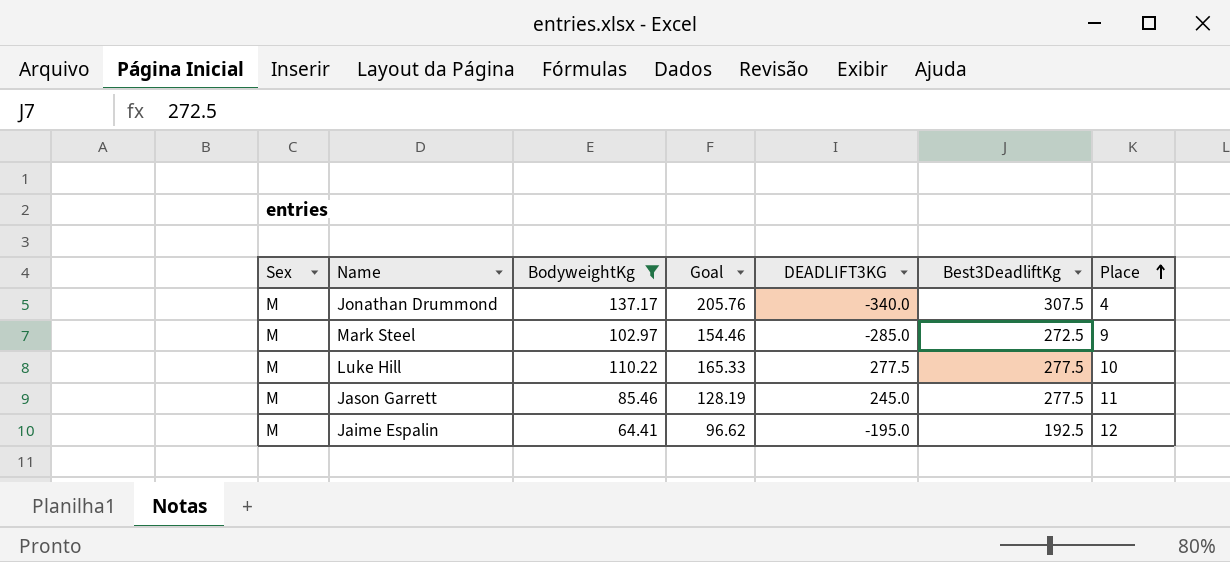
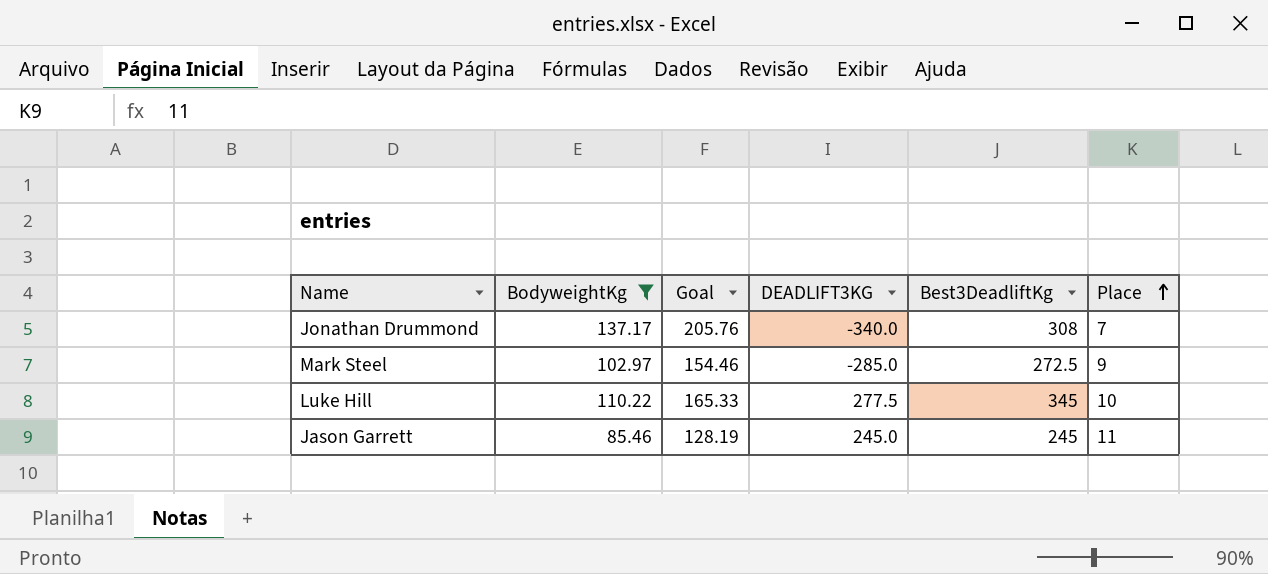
column Sex | position: 1 -> none
row Jaime Espalin: M | 64.41 | 96.62 | -195.0 | 192.5 | 12 -> none
Jonathan Drummond | Best3DeadliftKg: 307.5 -> 308
Jonathan Drummond | Place: 4 -> 7
Luke Hill | Best3DeadliftKg: 277.5 -> 345
Jason Garrett | Best3DeadliftKg: 277.5 -> 245

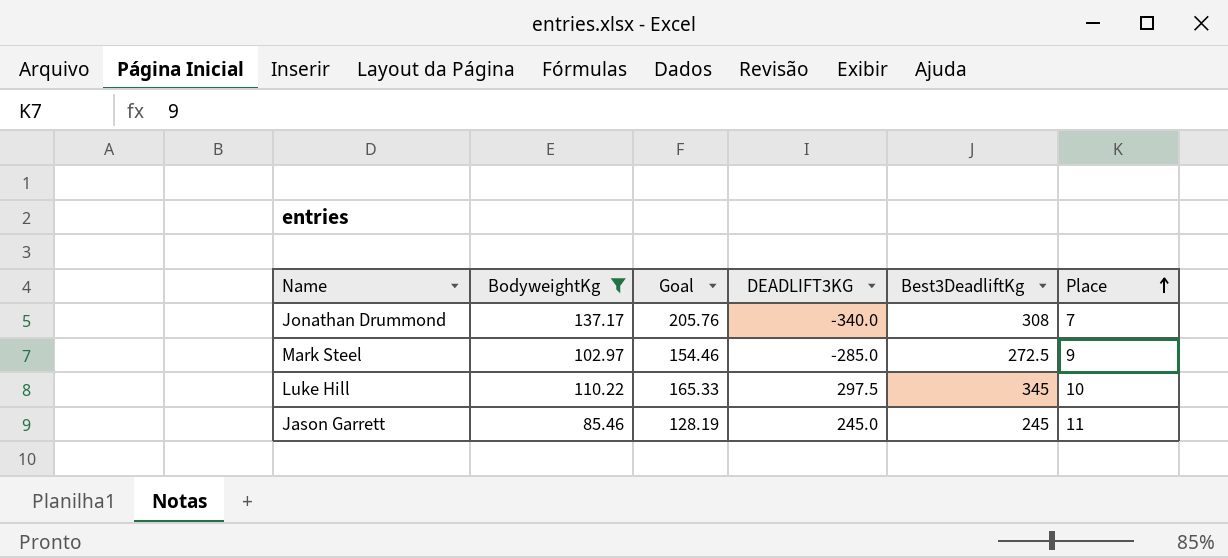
Luke Hill | DEADLIFT3KG: 277.5 -> 297.5

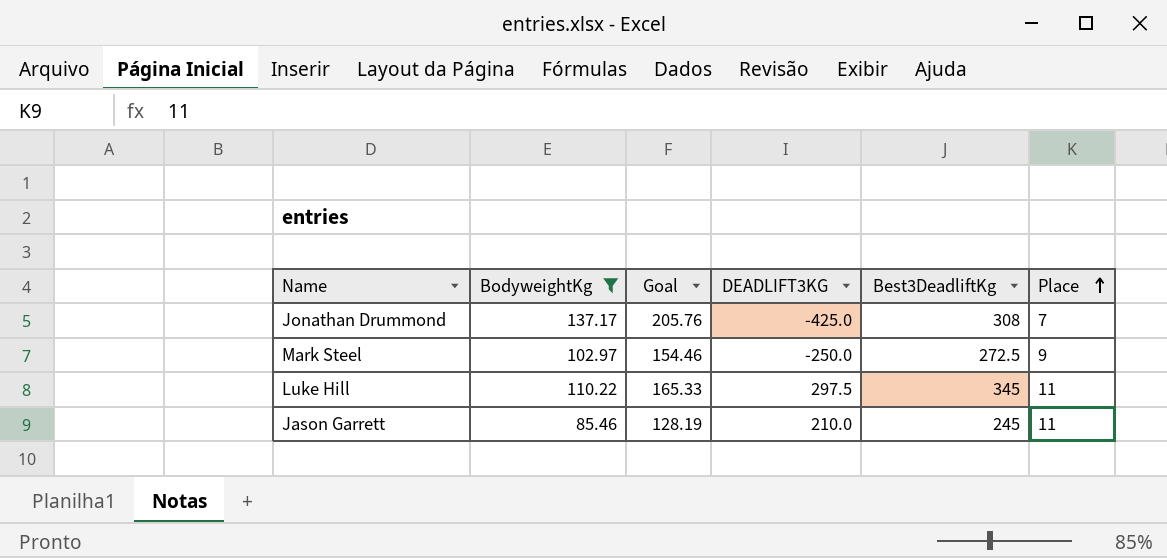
Jonathan Drummond | DEADLIFT3KG: -340.0 -> -425.0
Mark Steel | DEADLIFT3KG: -285.0 -> -250.0
Luke Hill | Place: 10 -> 11
Jason Garrett | DEADLIFT3KG: 245.0 -> 210.0

